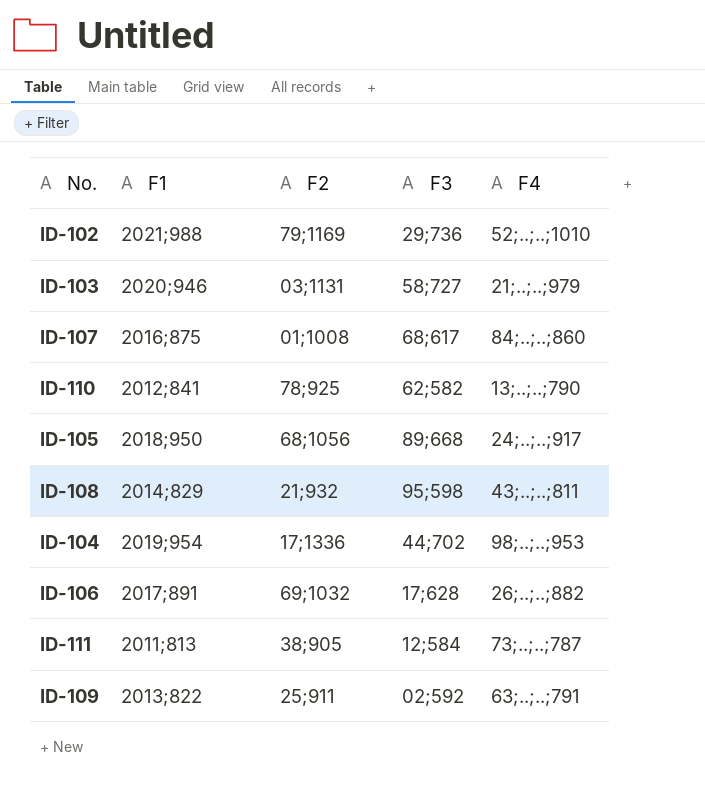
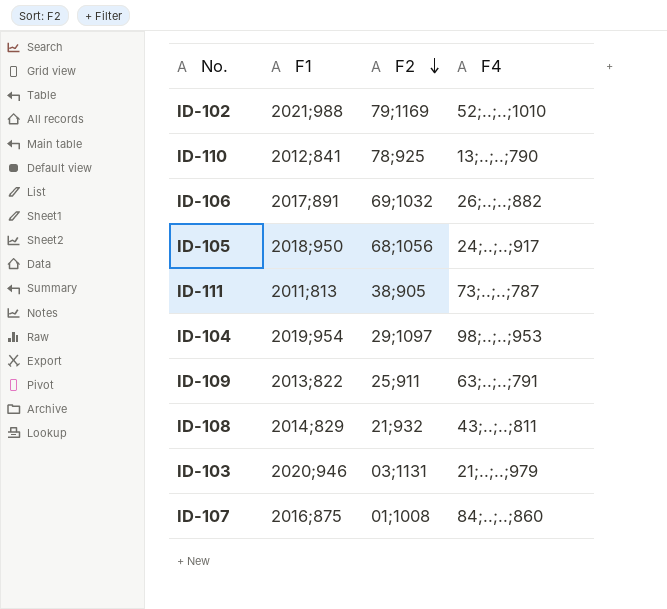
row order: none -> F2 descending
column F3 | position: 4 -> none
ID-104 | F2: 17;1336 -> 29;1097

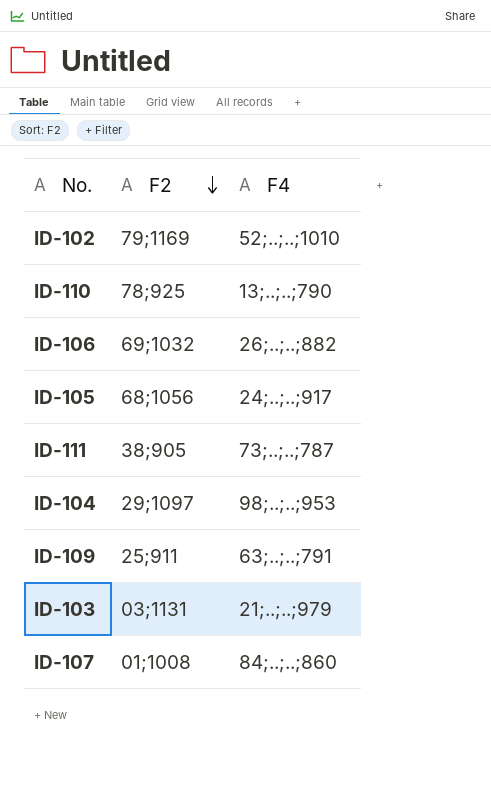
column F1 | position: 2 -> none
row ID-108: 2014;829 | 21;932 | 43;..;..;811 -> none

